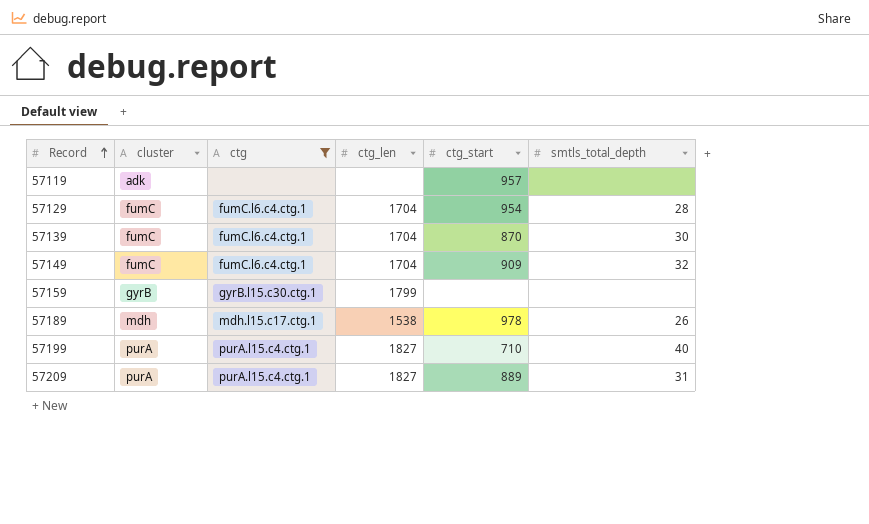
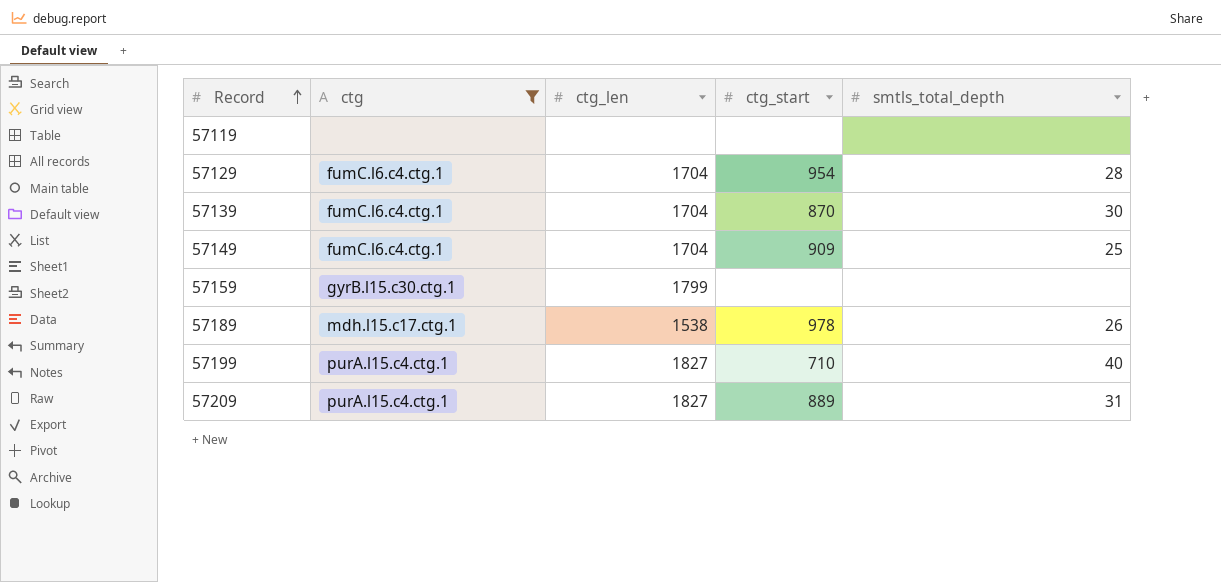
column cluster | position: 2 -> none
57119 | ctg_start: 957 -> none
57149 | smtls_total_depth: 32 -> 25

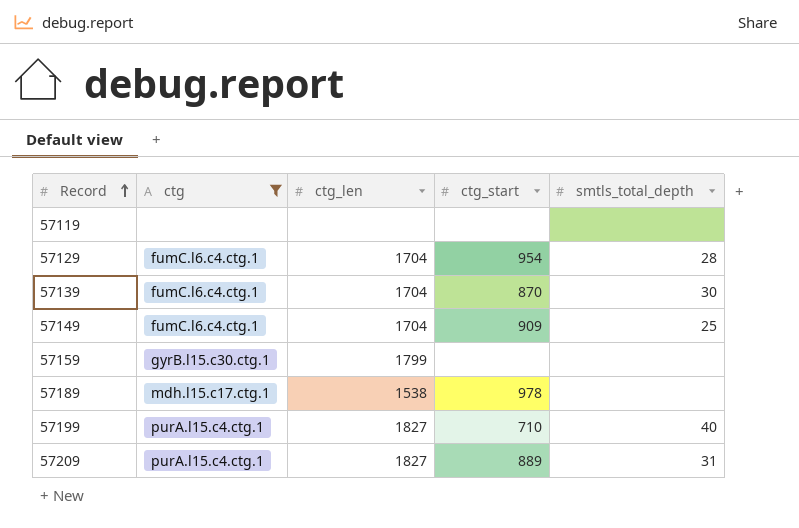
57189 | smtls_total_depth: 26 -> none

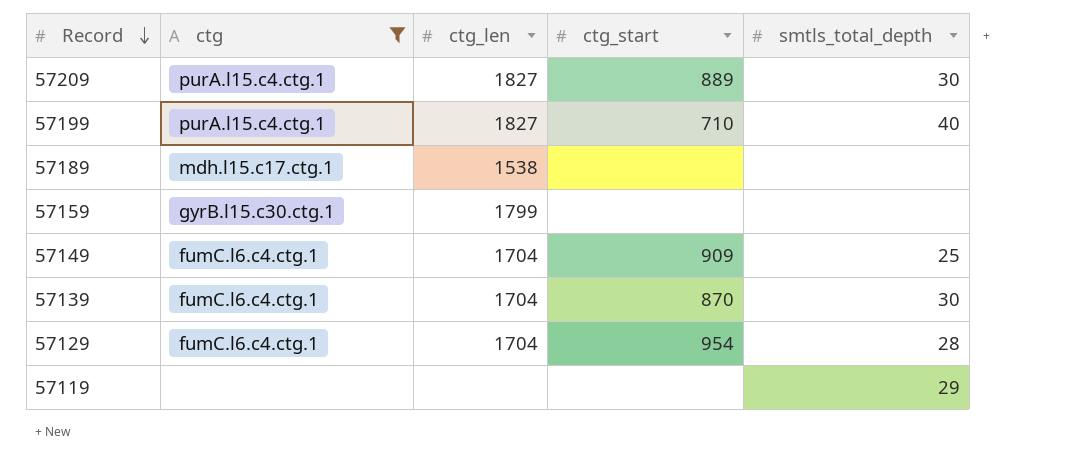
row order: Record ascending -> Record descending
57209 | smtls_total_depth: 31 -> 30
57189 | ctg_start: 978 -> none
57119 | smtls_total_depth: none -> 29

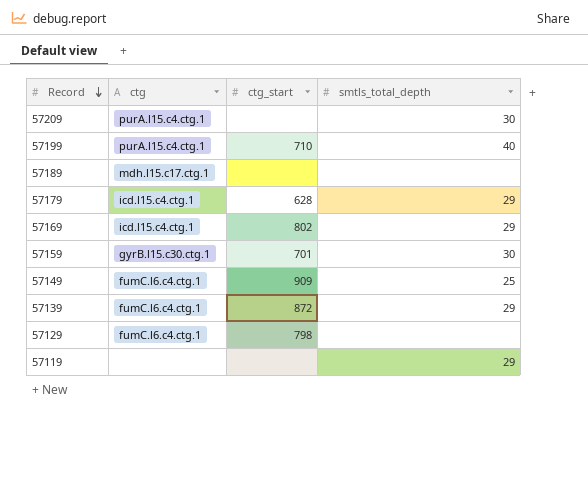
filter: ctg != icd.l15.c4.ctg.1 -> none
column ctg_len | position: 3 -> none
57209 | ctg_start: 889 -> none
57159 | ctg_start: none -> 701
57159 | smtls_total_depth: none -> 30
57139 | ctg_start: 870 -> 872
57139 | smtls_total_depth: 30 -> 29
57129 | ctg_start: 954 -> 798
57129 | smtls_total_depth: 28 -> none

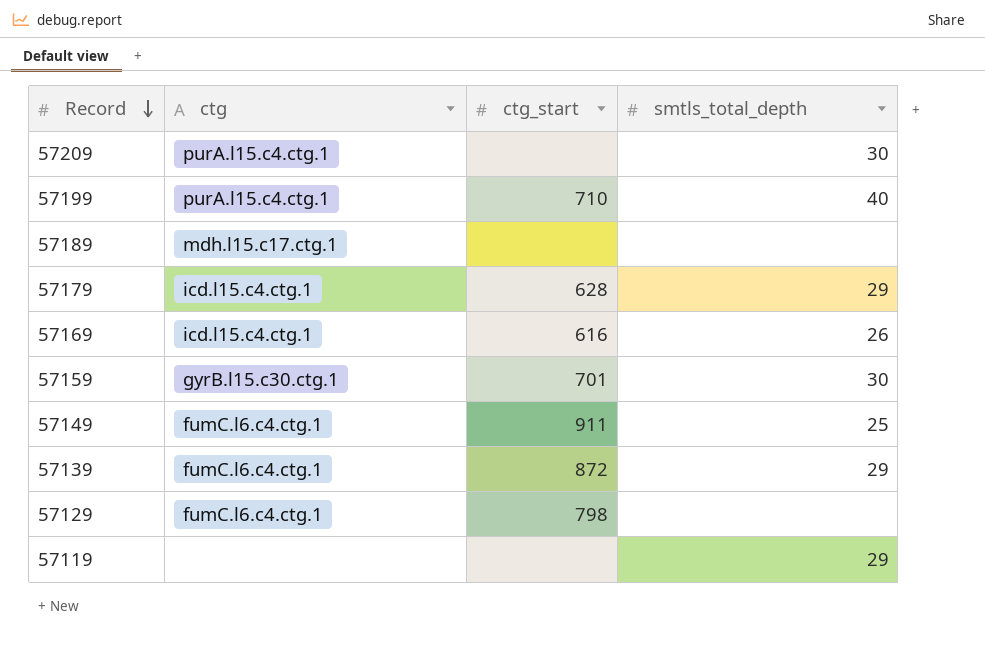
57169 | ctg_start: 802 -> 616
57169 | smtls_total_depth: 29 -> 26
57149 | ctg_start: 909 -> 911

